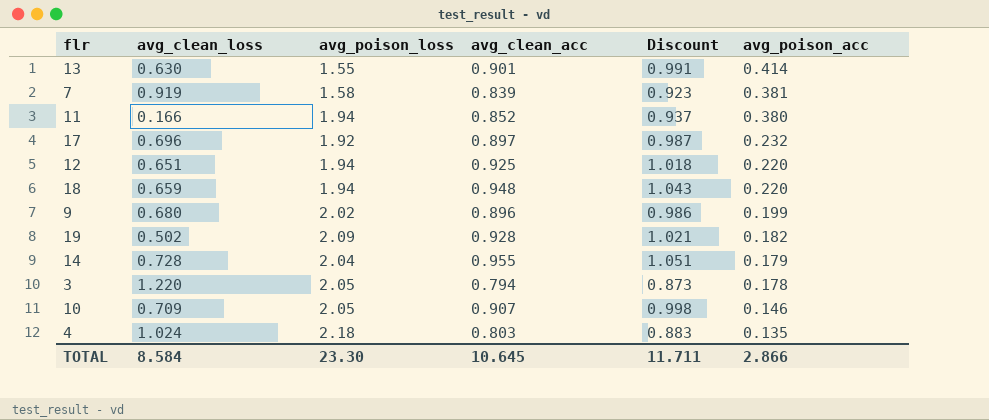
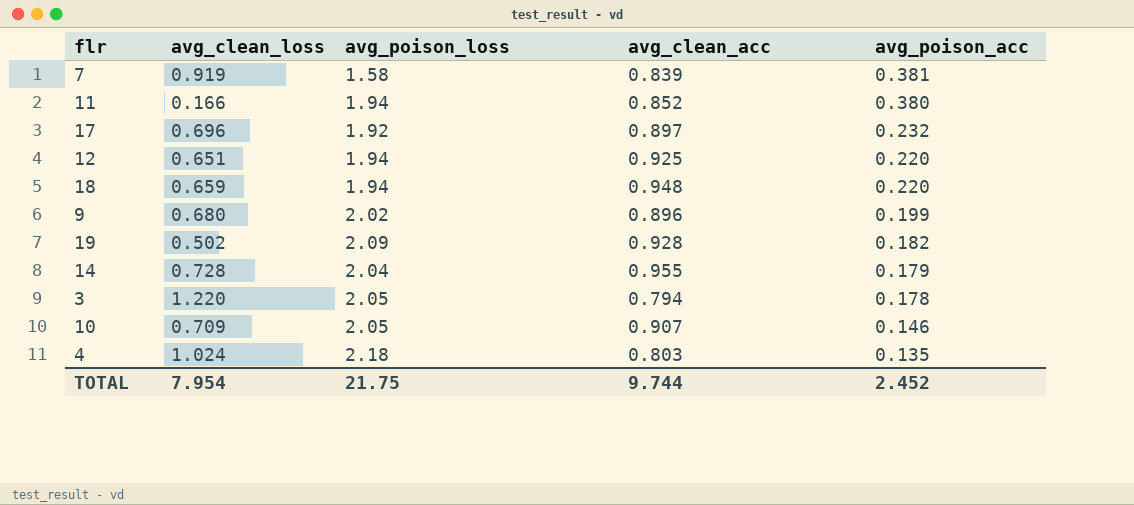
column Discount | formula: [avg_clean_acc] * 1.1 -> none
row 13: 0.630 | 1.55 | 0.901 | 0.991 | 0.414 -> none
TOTAL | avg_clean_loss: 8.584 -> 7.954
TOTAL | avg_poison_loss: 23.30 -> 21.75
TOTAL | avg_clean_acc: 10.645 -> 9.744
TOTAL | avg_poison_acc: 2.866 -> 2.452

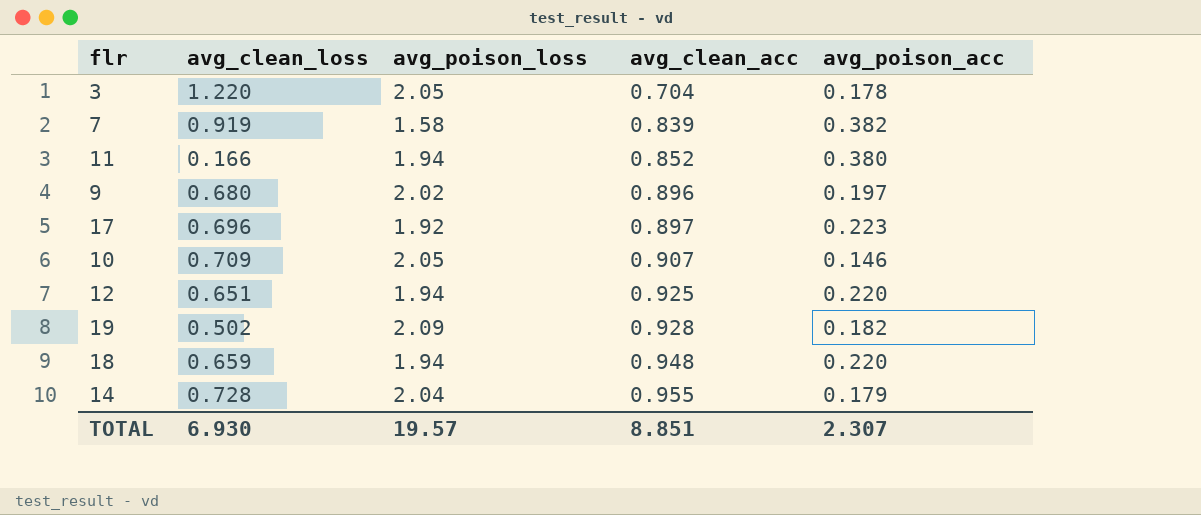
row order: avg_poison_acc descending -> avg_clean_acc ascending
row 4: 1.024 | 2.18 | 0.803 | 0.135 -> none
3 | avg_clean_acc: 0.794 -> 0.704
7 | avg_poison_acc: 0.381 -> 0.382
9 | avg_poison_acc: 0.199 -> 0.197
17 | avg_poison_acc: 0.232 -> 0.223
TOTAL | avg_clean_loss: 7.954 -> 6.930
TOTAL | avg_poison_loss: 21.75 -> 19.57
TOTAL | avg_clean_acc: 9.744 -> 8.851
TOTAL | avg_poison_acc: 2.452 -> 2.307

